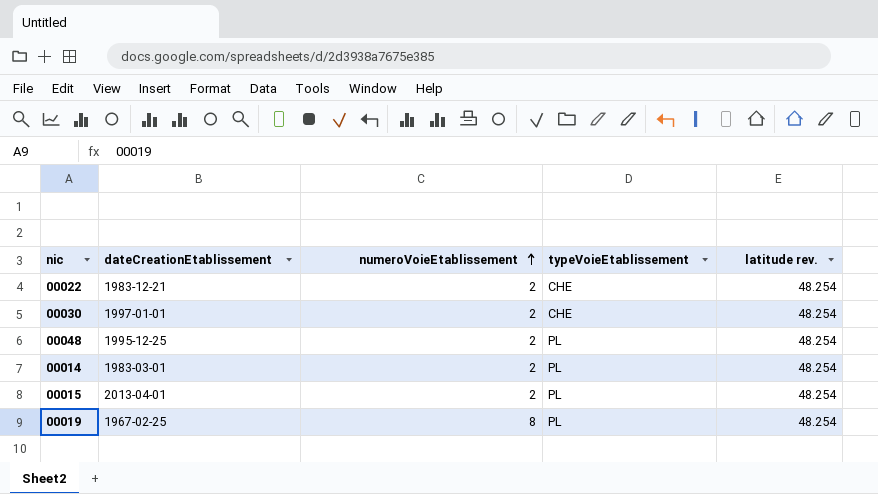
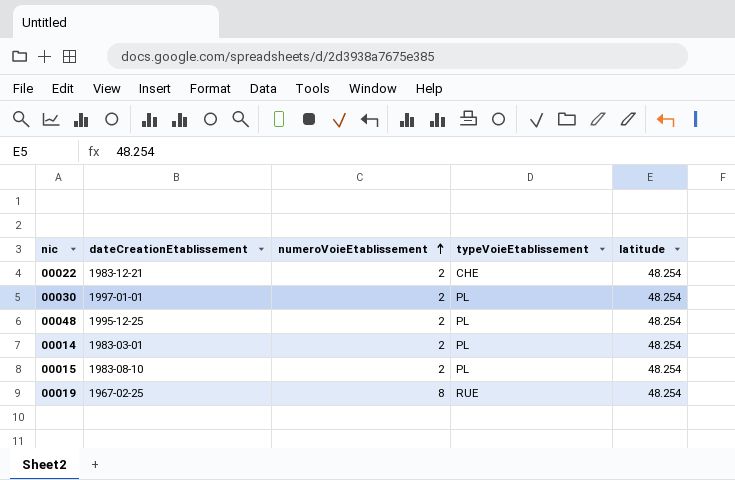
column name: latitude rev. -> latitude
00030 | typeVoieEtablissement: CHE -> PL
00015 | dateCreationEtablissement: 2013-04-01 -> 1983-08-10
00019 | typeVoieEtablissement: PL -> RUE

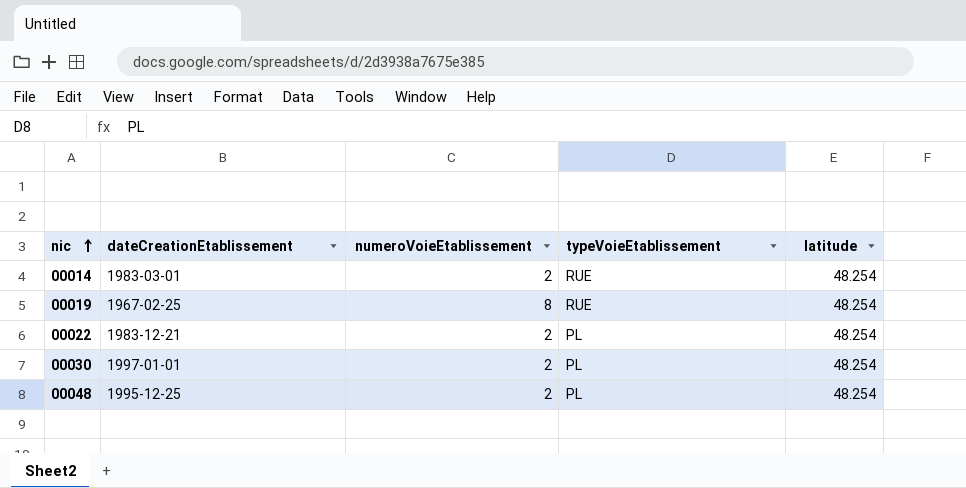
row order: numeroVoieEtablissement ascending -> nic ascending
row 00015: 1983-08-10 | 2 | PL | 48.254 -> none
00014 | typeVoieEtablissement: PL -> RUE
00022 | typeVoieEtablissement: CHE -> PL

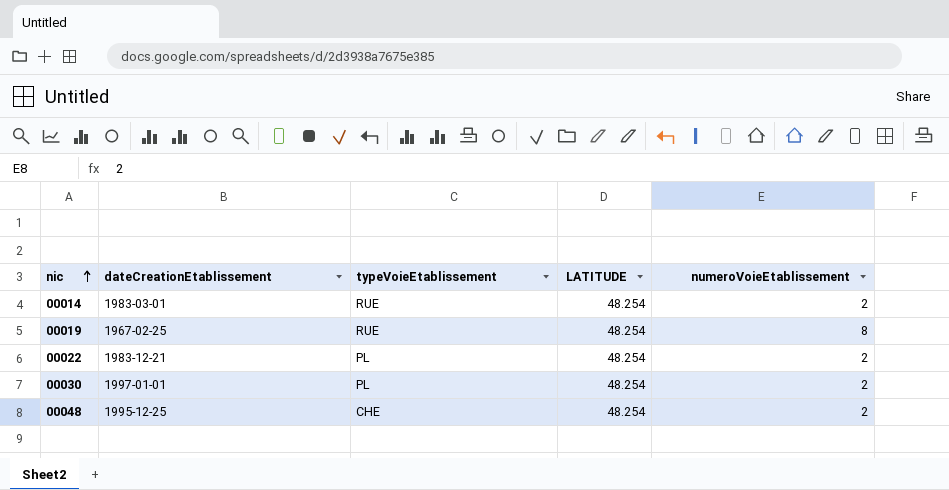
column name: latitude -> LATITUDE
column numeroVoieEtablissement | position: 3 -> 5
00048 | typeVoieEtablissement: PL -> CHE

